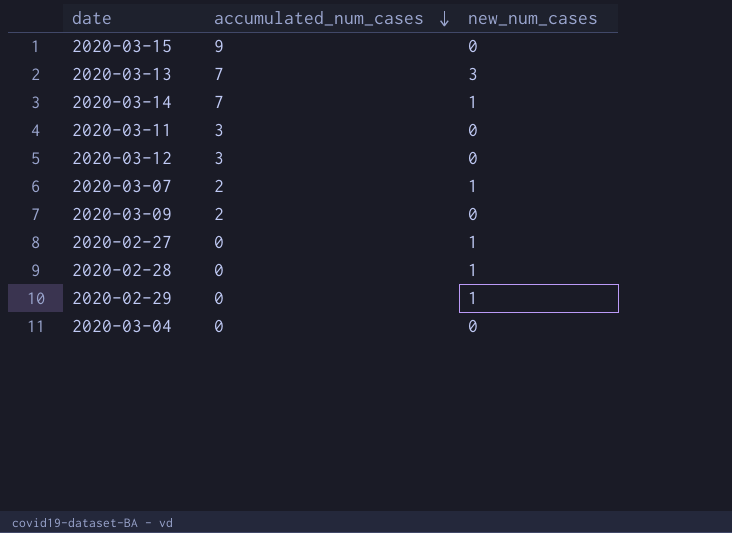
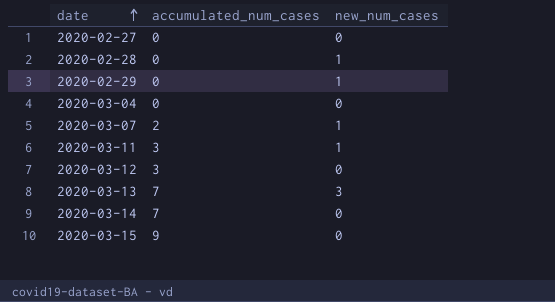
row order: accumulated_num_cases descending -> date ascending
row 2020-03-09: 2 | 0 -> none
2020-02-27 | new_num_cases: 1 -> 0
2020-03-11 | new_num_cases: 0 -> 1
2020-03-14 | new_num_cases: 1 -> 0

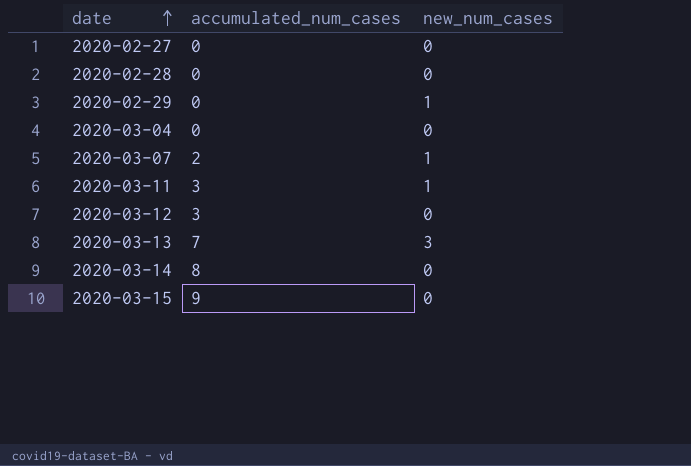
2020-02-28 | new_num_cases: 1 -> 0
2020-03-14 | accumulated_num_cases: 7 -> 8

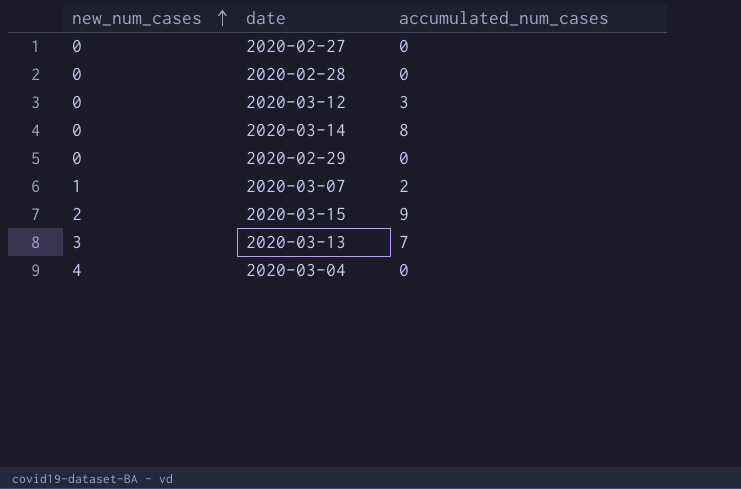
row order: date ascending -> new_num_cases ascending
column new_num_cases | position: 3 -> 1
row 2020-03-11: 3 | 1 -> none
2020-02-29 | new_num_cases: 1 -> 0
2020-03-15 | new_num_cases: 0 -> 2
2020-03-04 | new_num_cases: 0 -> 4

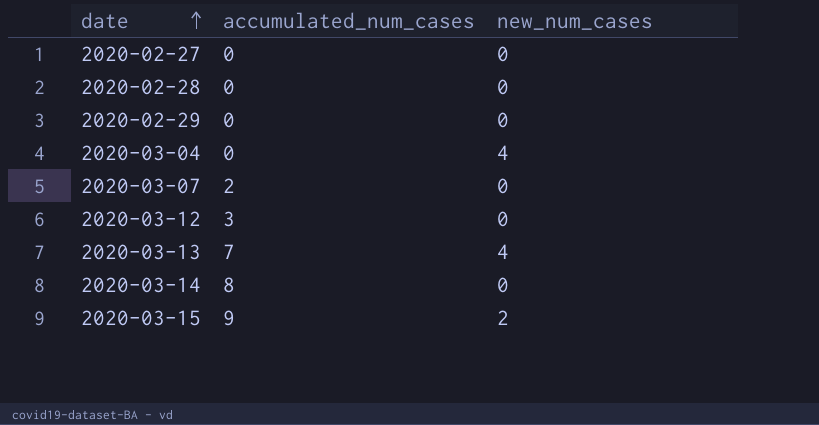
row order: new_num_cases ascending -> date ascending
column new_num_cases | position: 1 -> 3
2020-03-07 | new_num_cases: 1 -> 0
2020-03-13 | new_num_cases: 3 -> 4

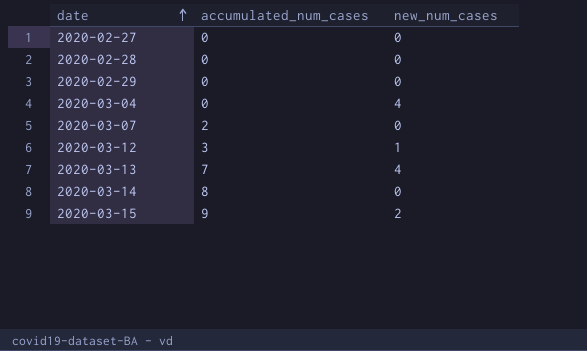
2020-03-12 | new_num_cases: 0 -> 1

